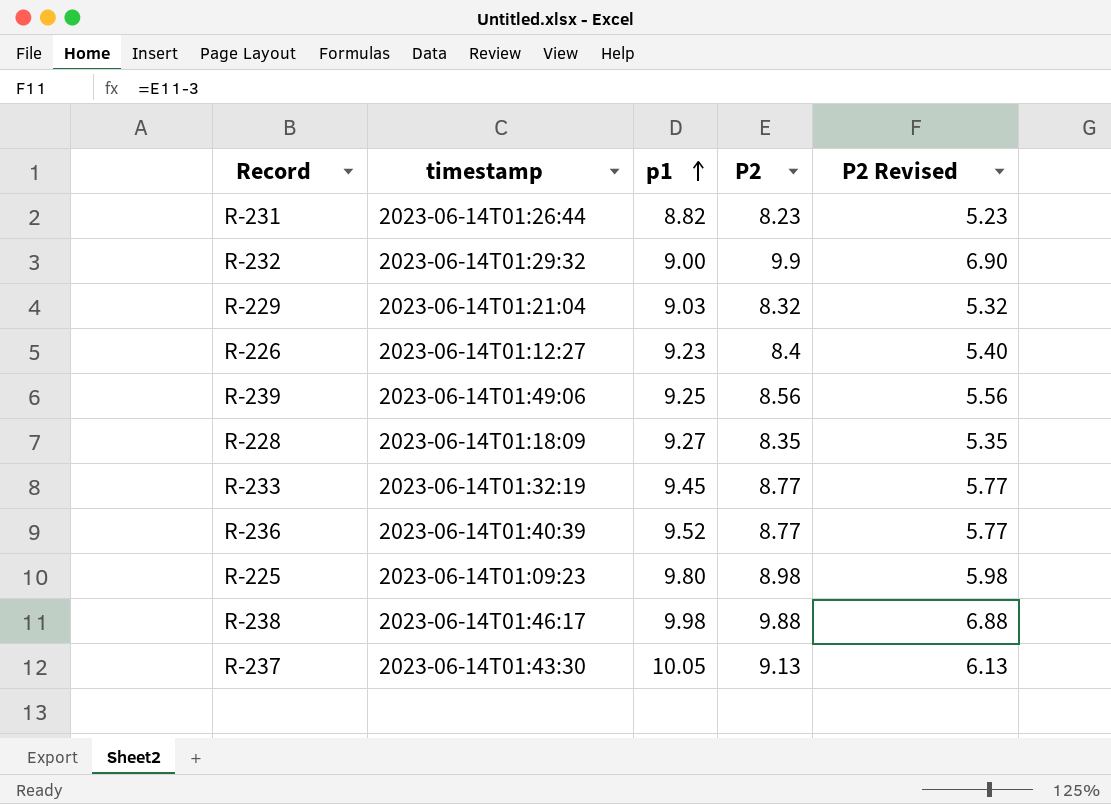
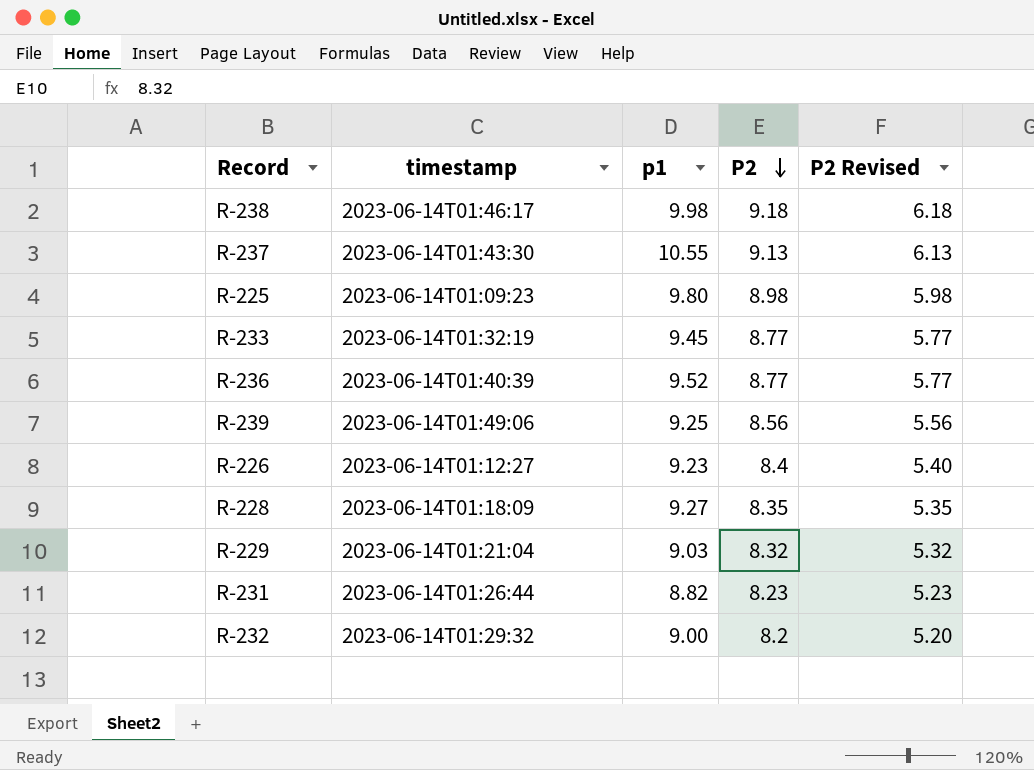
row order: p1 ascending -> P2 descending
R-238 | P2: 9.88 -> 9.18
R-238 | P2 Revised: 6.88 -> 6.18
R-237 | p1: 10.05 -> 10.55
R-232 | P2: 9.9 -> 8.2
R-232 | P2 Revised: 6.90 -> 5.20

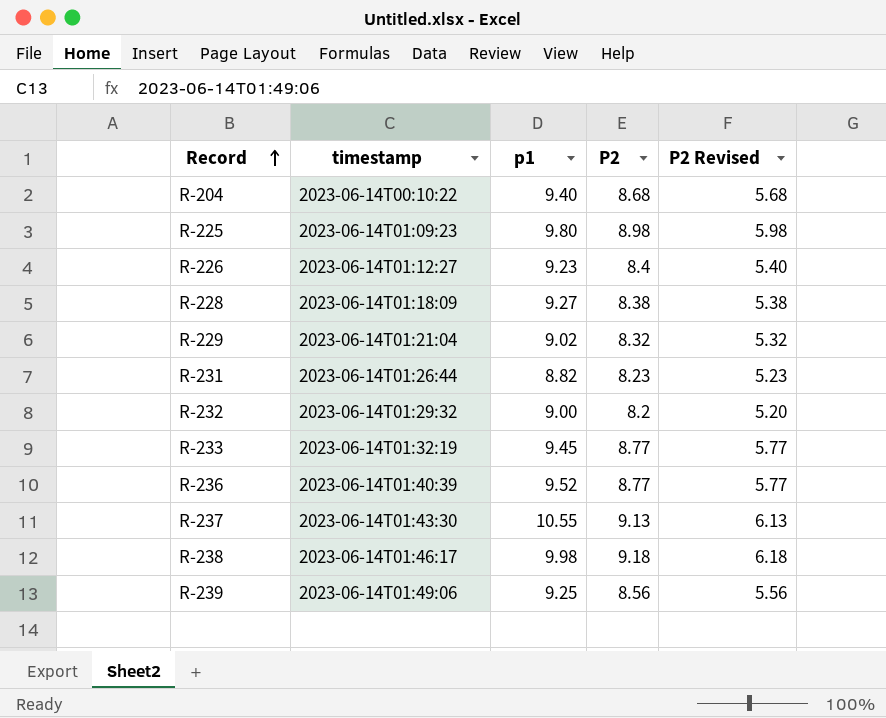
row order: P2 descending -> Record ascending
row R-204: none -> 2023-06-14T00:10:22 | 9.40 | 8.68 | 5.68
R-228 | P2: 8.35 -> 8.38
R-228 | P2 Revised: 5.35 -> 5.38
R-229 | p1: 9.03 -> 9.02

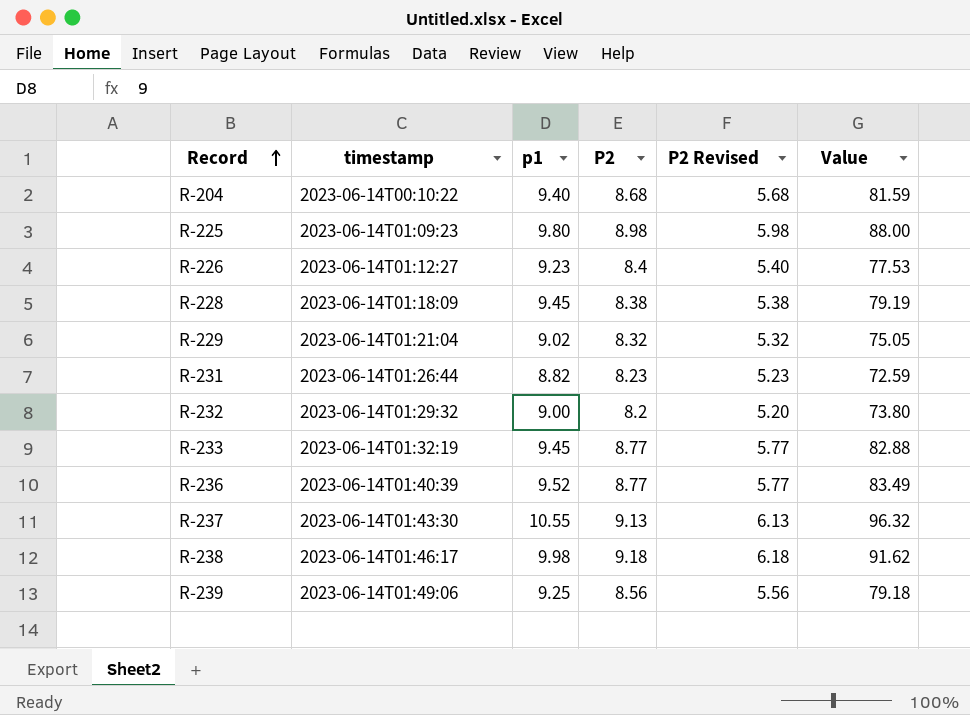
column Value | formula: none -> [p1] * [P2]
R-228 | p1: 9.27 -> 9.45

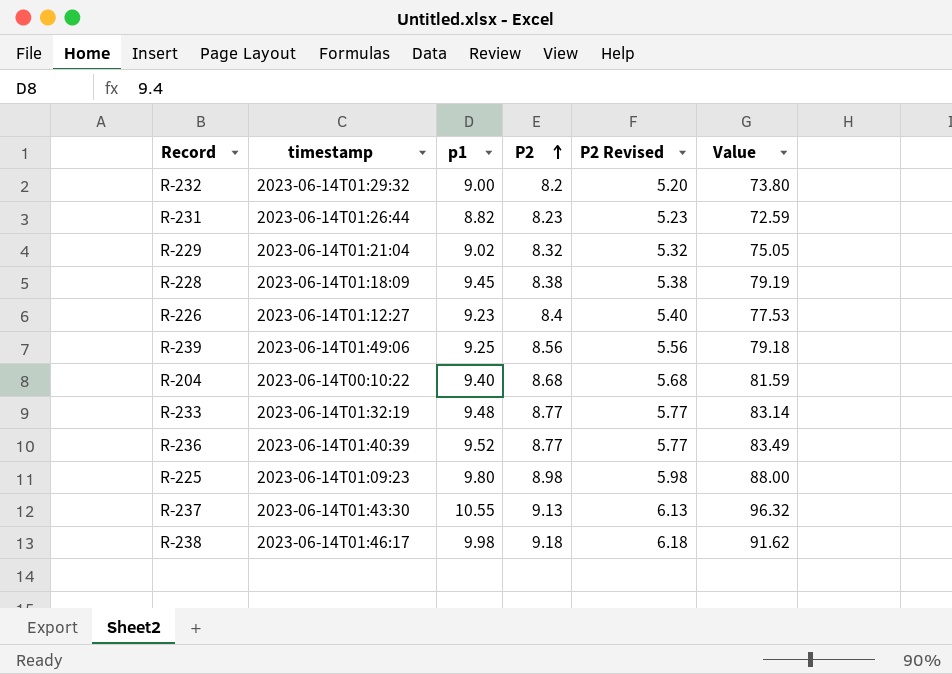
row order: Record ascending -> P2 ascending
R-233 | p1: 9.45 -> 9.48
R-233 | Value: 82.88 -> 83.14

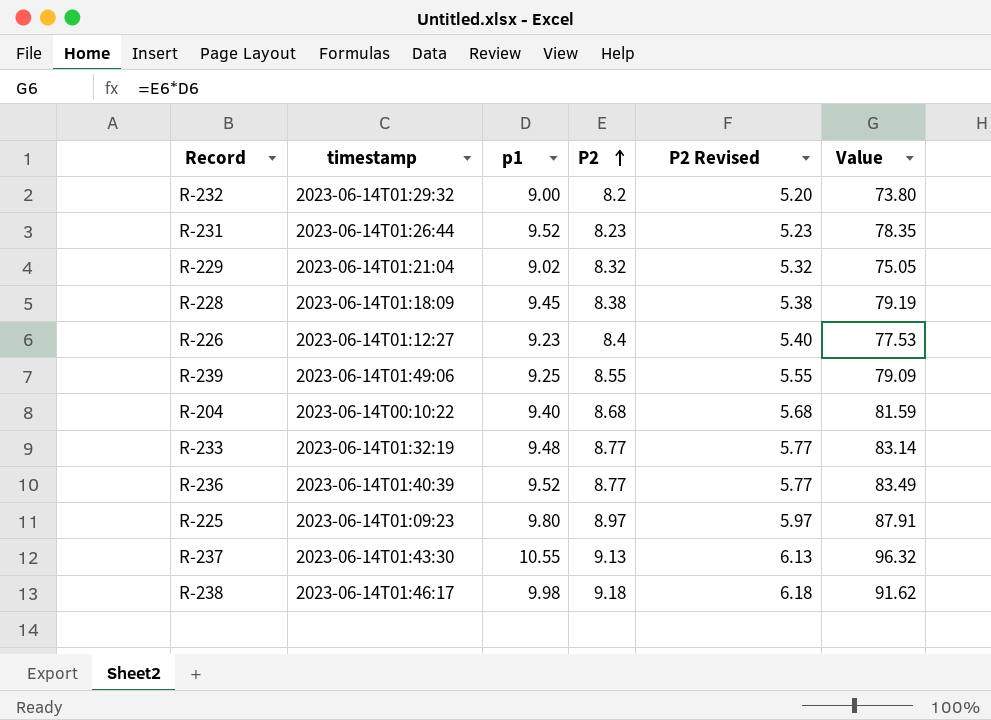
R-231 | p1: 8.82 -> 9.52
R-231 | Value: 72.59 -> 78.35
R-239 | P2: 8.56 -> 8.55
R-239 | P2 Revised: 5.56 -> 5.55
R-239 | Value: 79.18 -> 79.09
R-225 | P2: 8.98 -> 8.97
R-225 | P2 Revised: 5.98 -> 5.97
R-225 | Value: 88.00 -> 87.91

